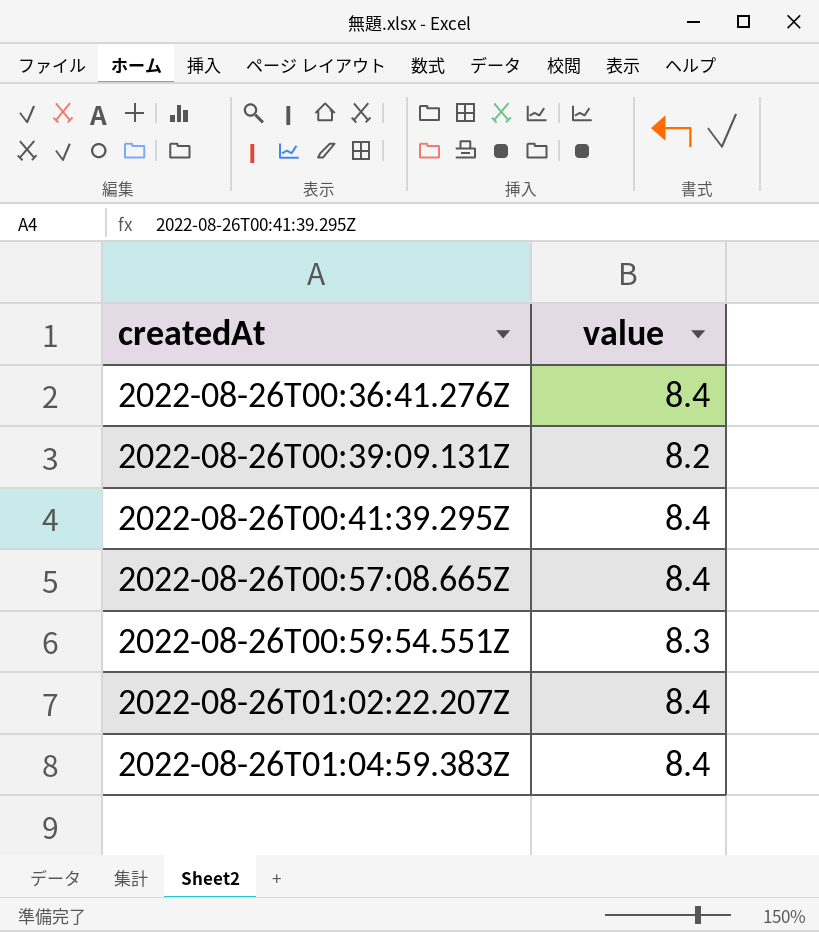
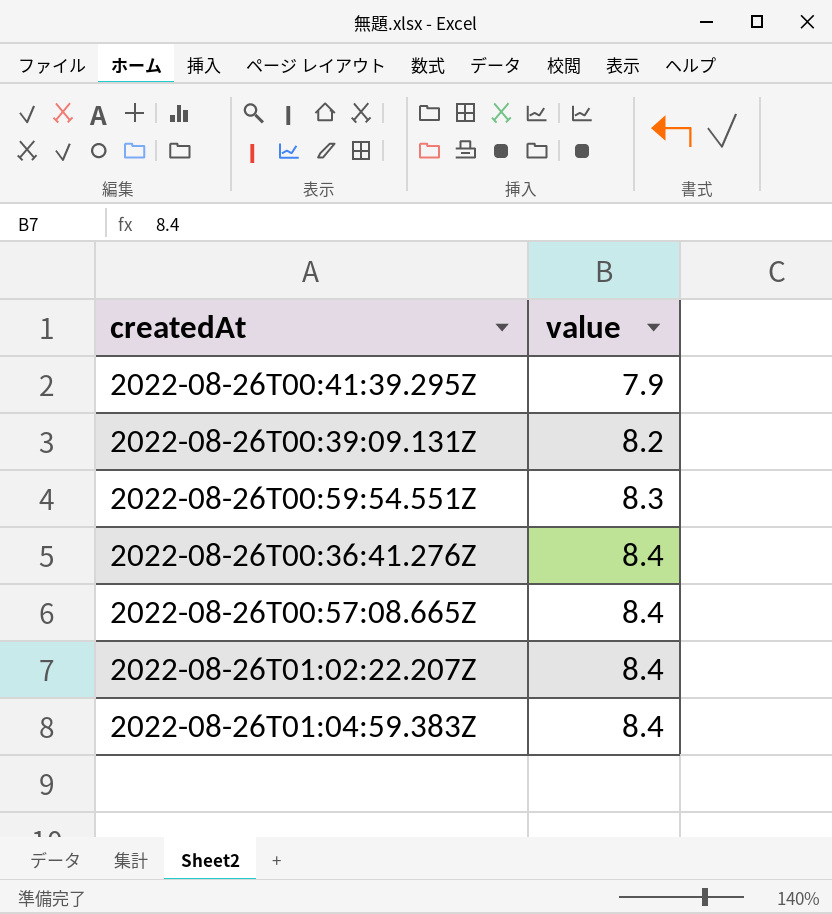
row order: createdAt ascending -> value ascending
2022-08-26T00:41:39.295Z | value: 8.4 -> 7.9

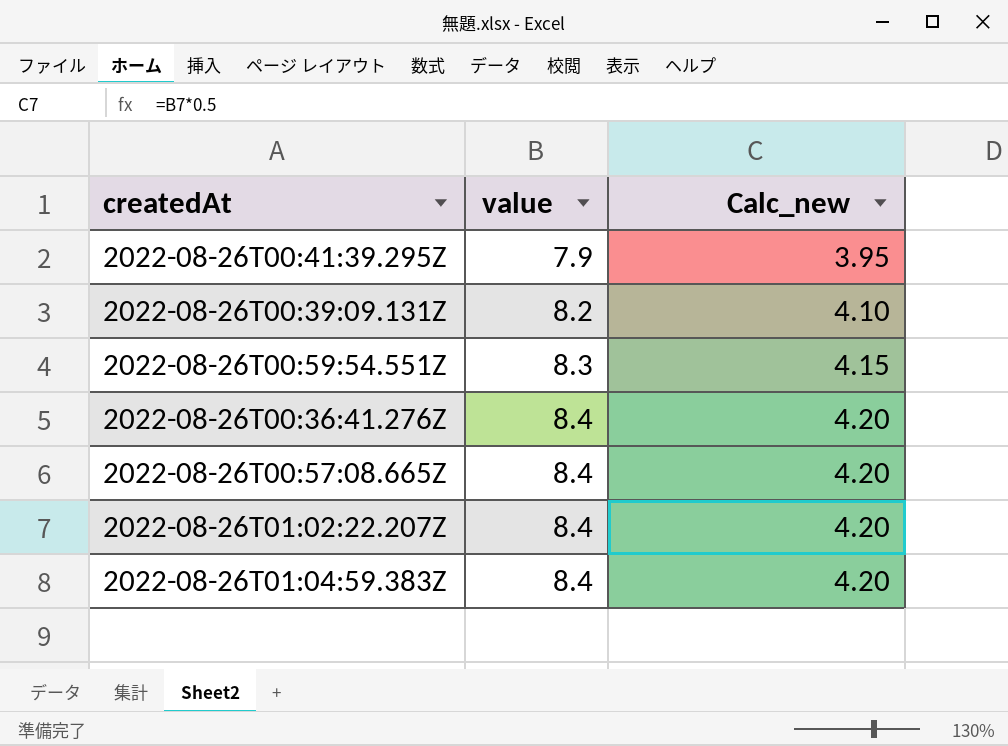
column Calc_new | formula: none -> [value] * 0.5

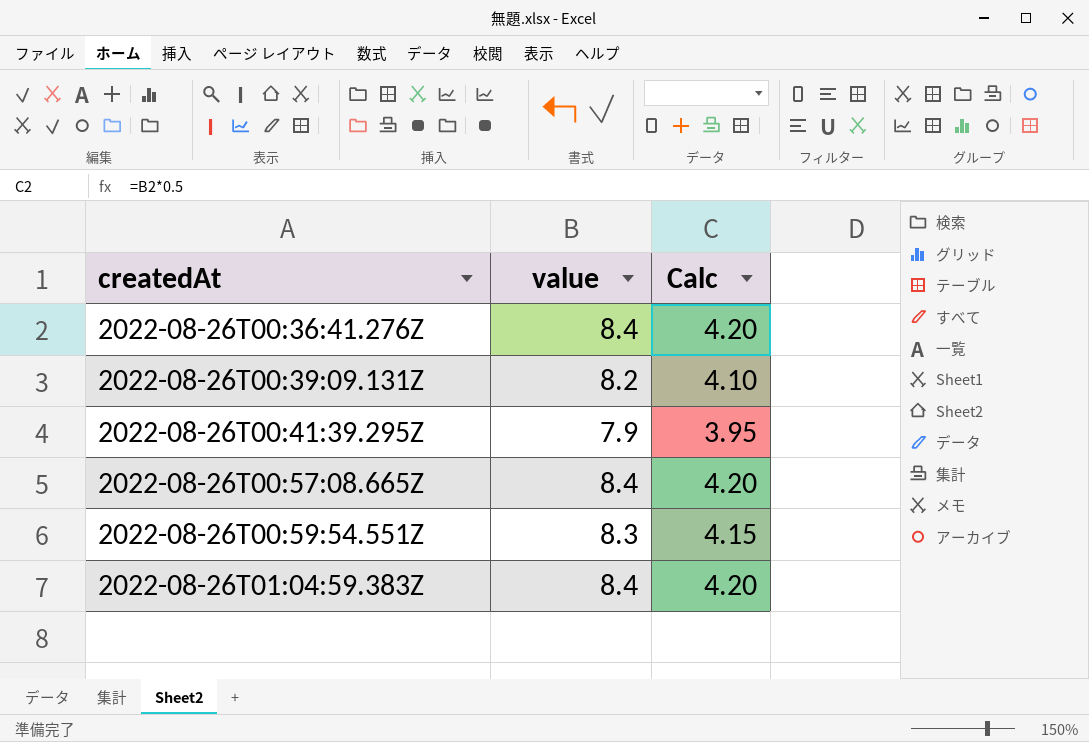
row order: value ascending -> createdAt ascending
column name: Calc_new -> Calc
row 2022-08-26T01:02:22.207Z: 8.4 | 4.20 -> none

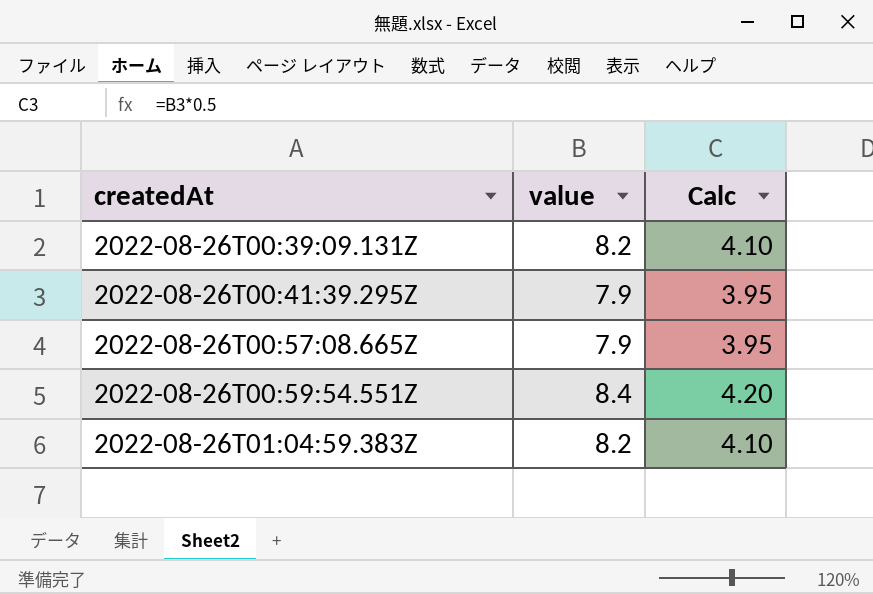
row 2022-08-26T00:36:41.276Z: 8.4 | 4.20 -> none
2022-08-26T00:57:08.665Z | value: 8.4 -> 7.9
2022-08-26T00:57:08.665Z | Calc: 4.20 -> 3.95
2022-08-26T00:59:54.551Z | value: 8.3 -> 8.4
2022-08-26T00:59:54.551Z | Calc: 4.15 -> 4.20
2022-08-26T01:04:59.383Z | value: 8.4 -> 8.2
2022-08-26T01:04:59.383Z | Calc: 4.20 -> 4.10

